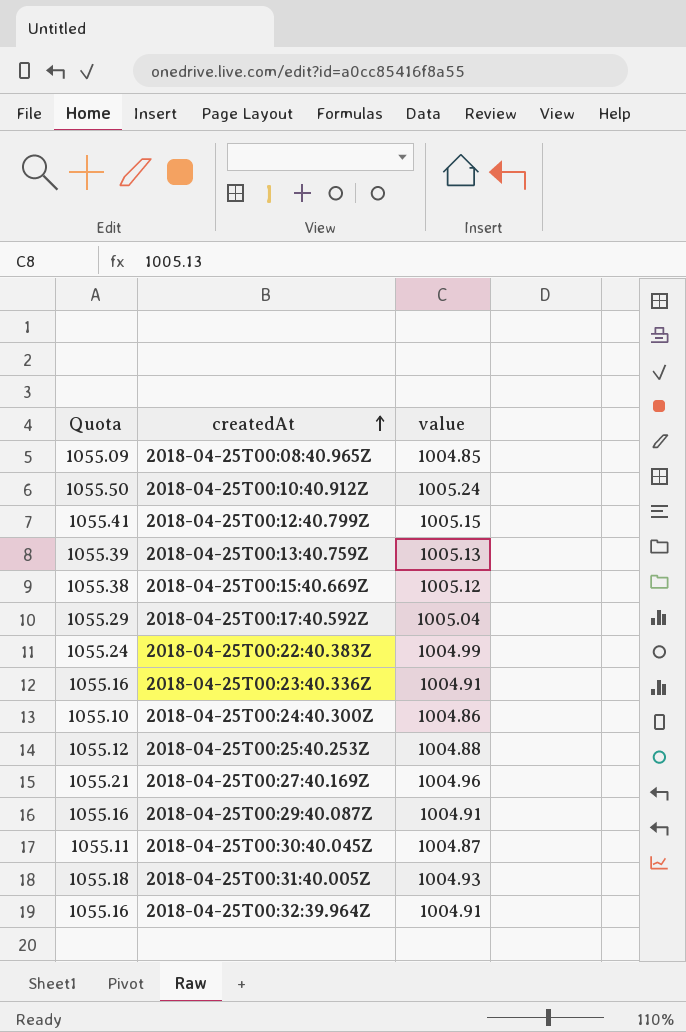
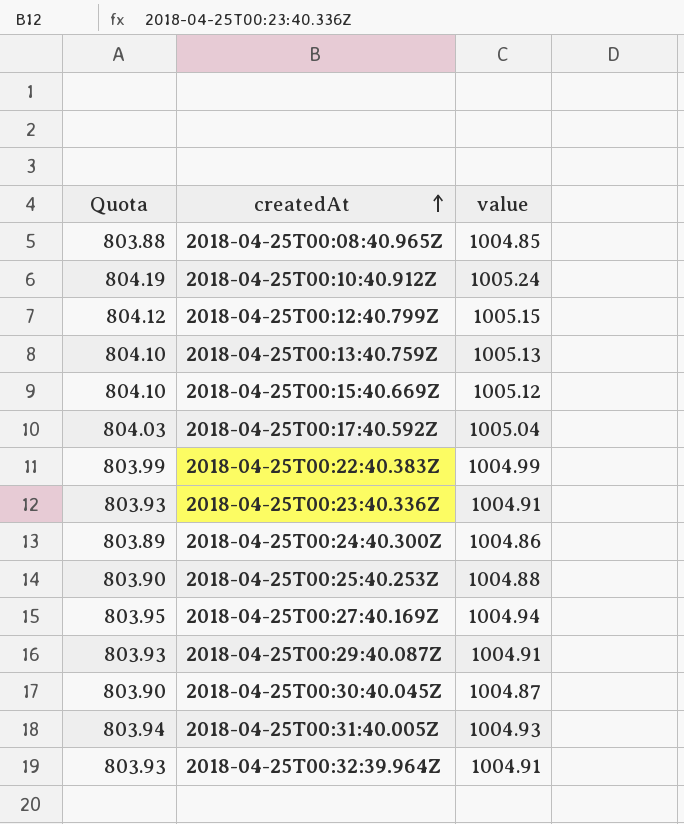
column Quota | formula: [value] * 1.05 -> [value] * 0.8
2018-04-25T00:27:40.169Z | value: 1004.96 -> 1004.94

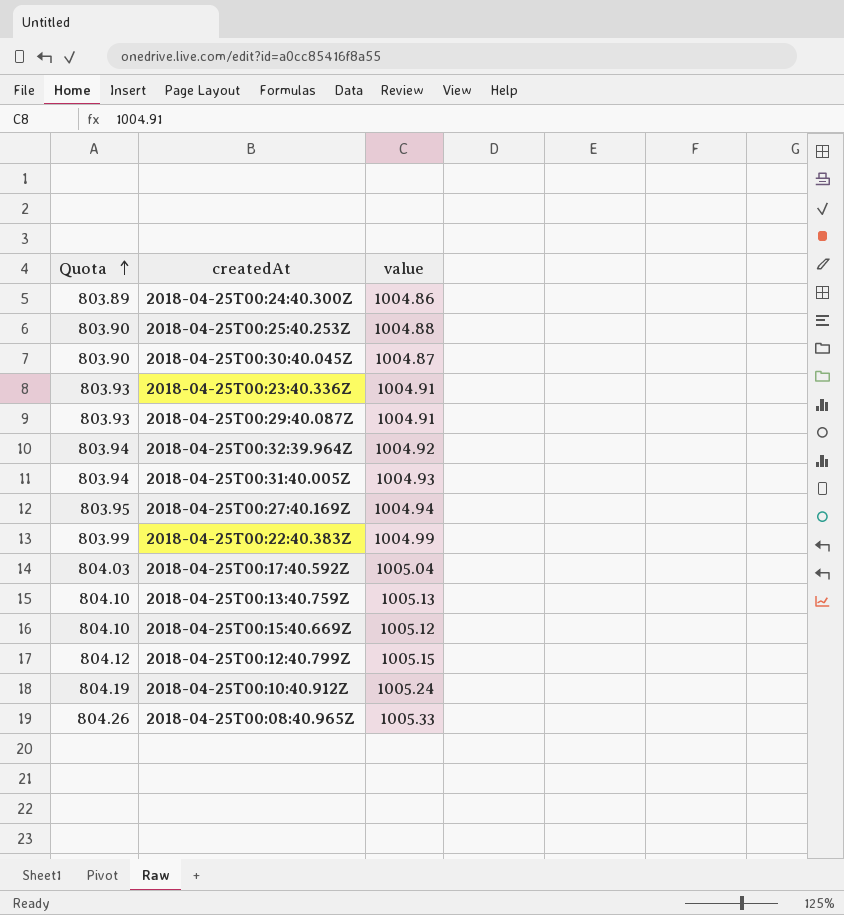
row order: createdAt ascending -> Quota ascending
2018-04-25T00:32:39.964Z | Quota: 803.93 -> 803.94
2018-04-25T00:32:39.964Z | value: 1004.91 -> 1004.92
2018-04-25T00:08:40.965Z | Quota: 803.88 -> 804.26
2018-04-25T00:08:40.965Z | value: 1004.85 -> 1005.33

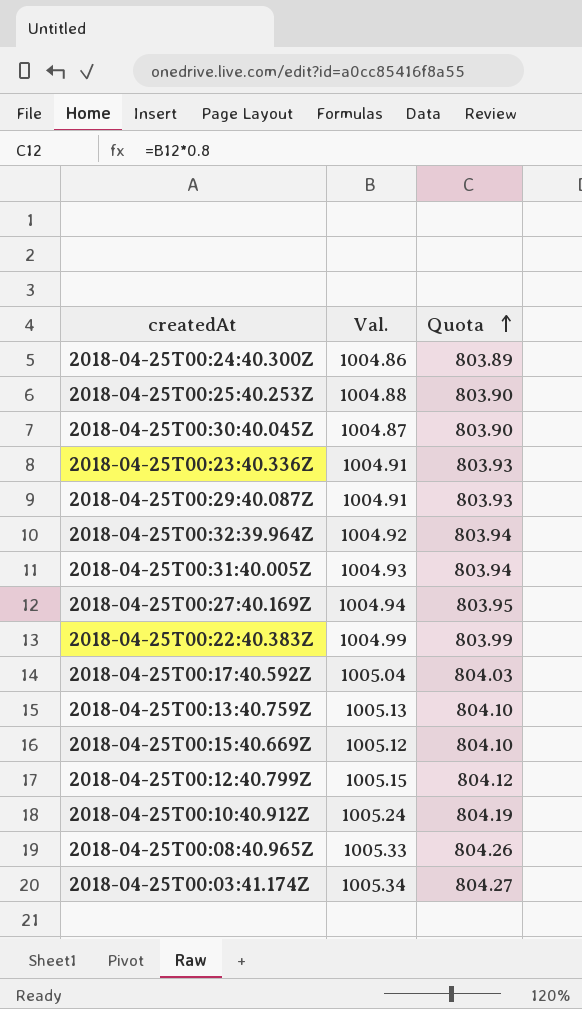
column name: value -> Val.
column Quota | position: 1 -> 3
row 2018-04-25T00:03:41.174Z: none -> 1005.34 | 804.27

